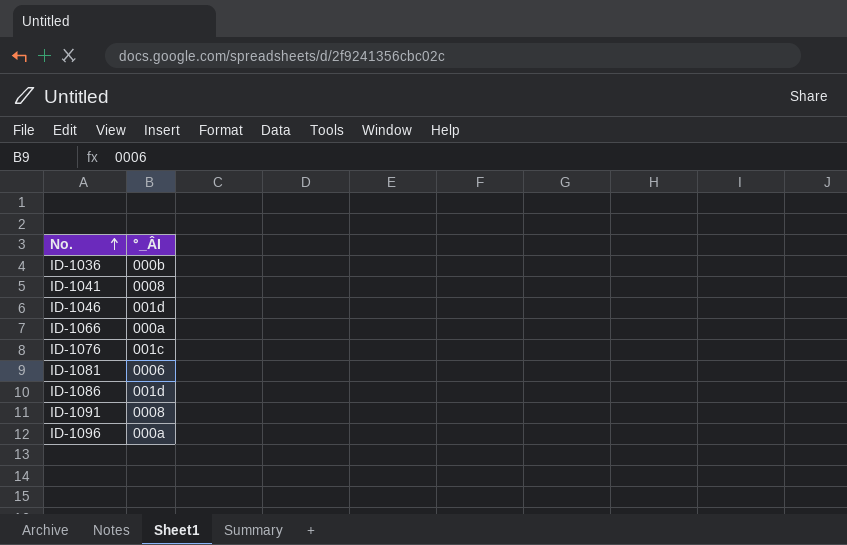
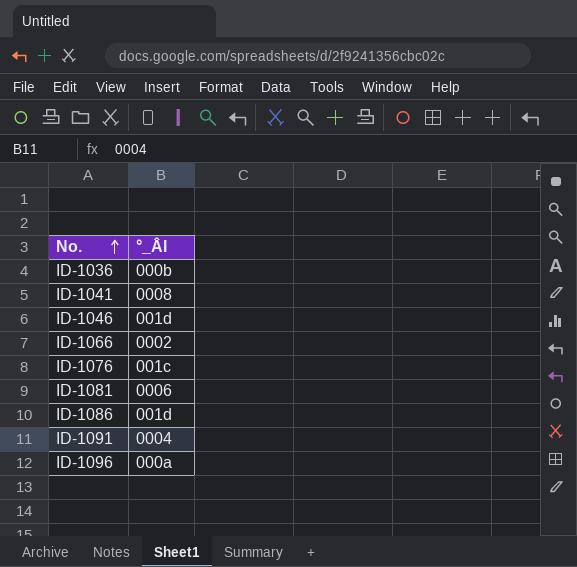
ID-1066 | °_ÂI: 000a -> 0002
ID-1091 | °_ÂI: 0008 -> 0004

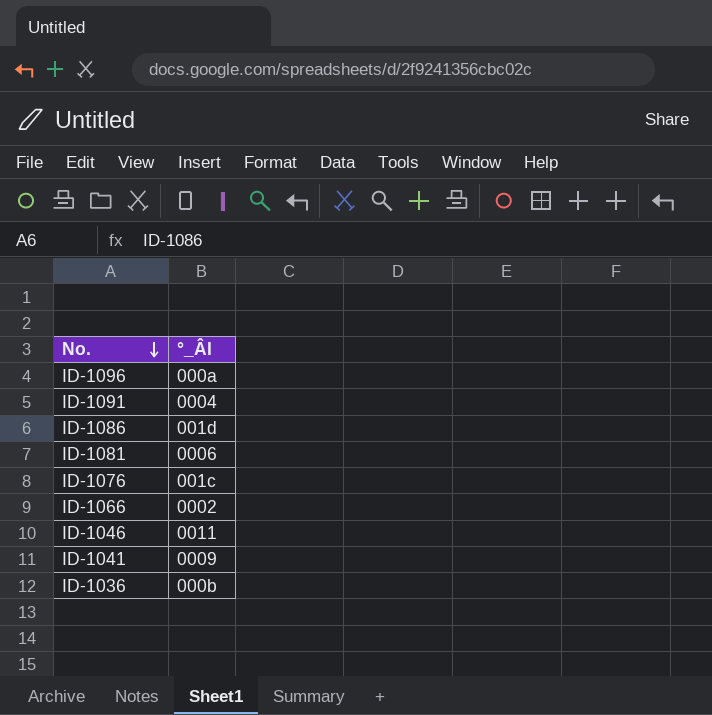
row order: No. ascending -> No. descending
ID-1046 | °_ÂI: 001d -> 0011
ID-1041 | °_ÂI: 0008 -> 0009

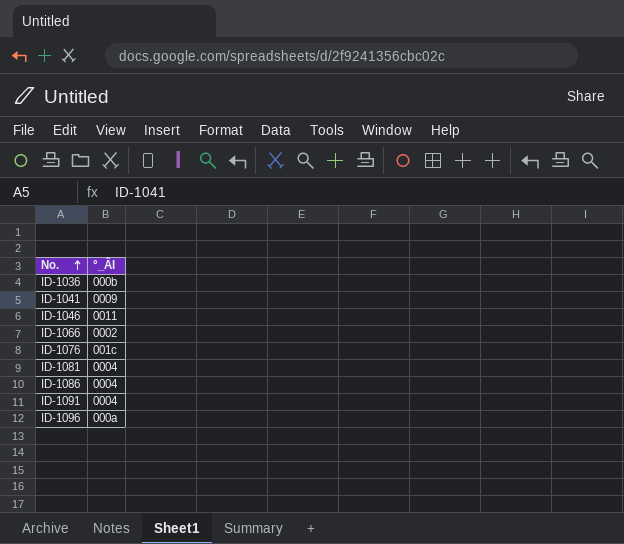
row order: No. descending -> No. ascending
ID-1081 | °_ÂI: 0006 -> 0004
ID-1086 | °_ÂI: 001d -> 0004

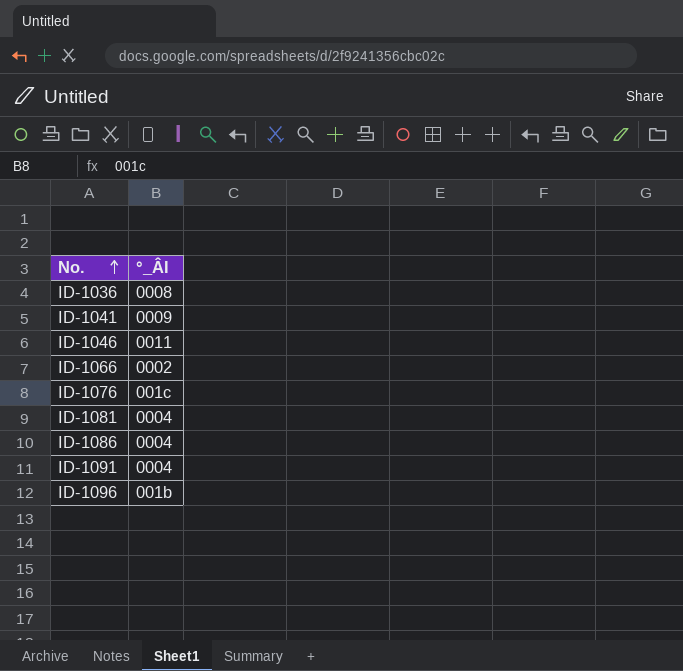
ID-1036 | °_ÂI: 000b -> 0008
ID-1096 | °_ÂI: 000a -> 001b

